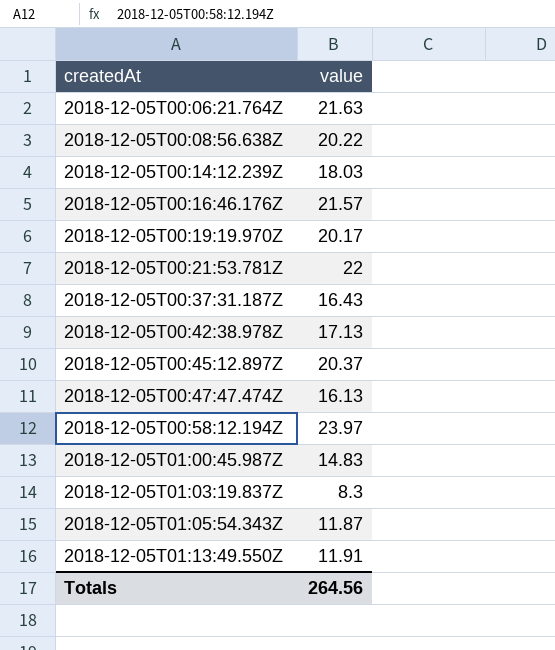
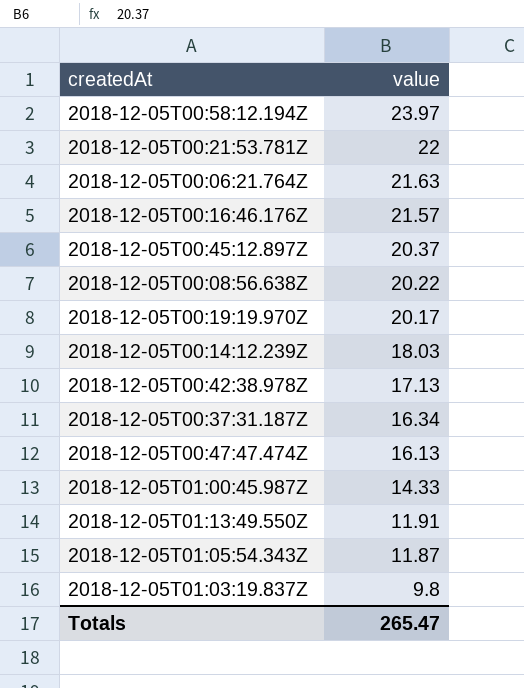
row order: createdAt ascending -> value descending
2018-12-05T00:37:31.187Z | value: 16.43 -> 16.34
2018-12-05T01:00:45.987Z | value: 14.83 -> 14.33
2018-12-05T01:03:19.837Z | value: 8.3 -> 9.8
Totals | value: 264.56 -> 265.47

